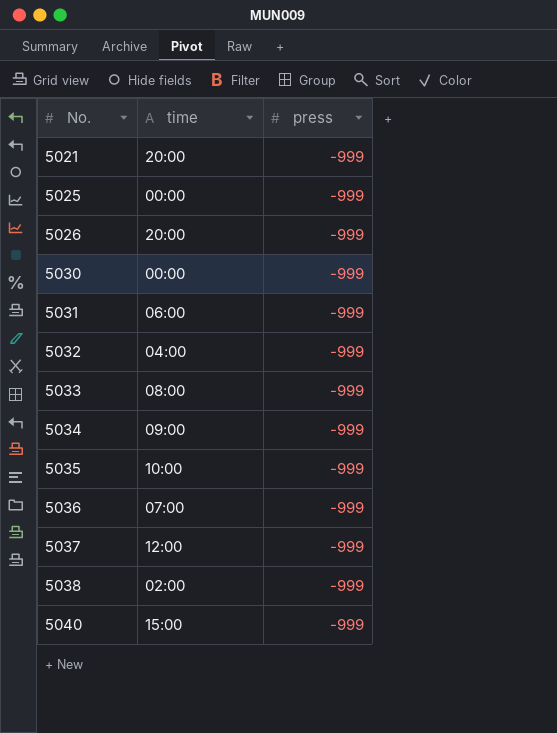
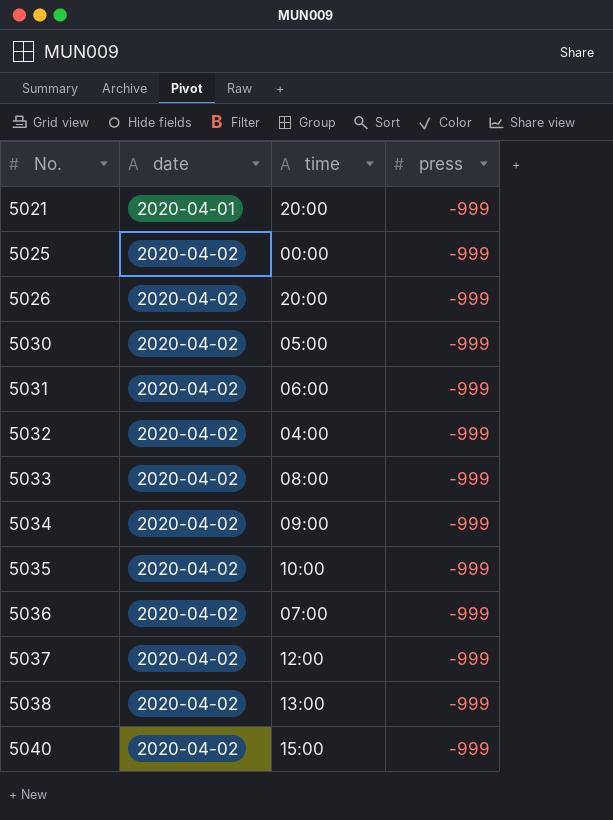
column date | position: none -> 2
5030 | time: 00:00 -> 05:00
5038 | time: 02:00 -> 13:00

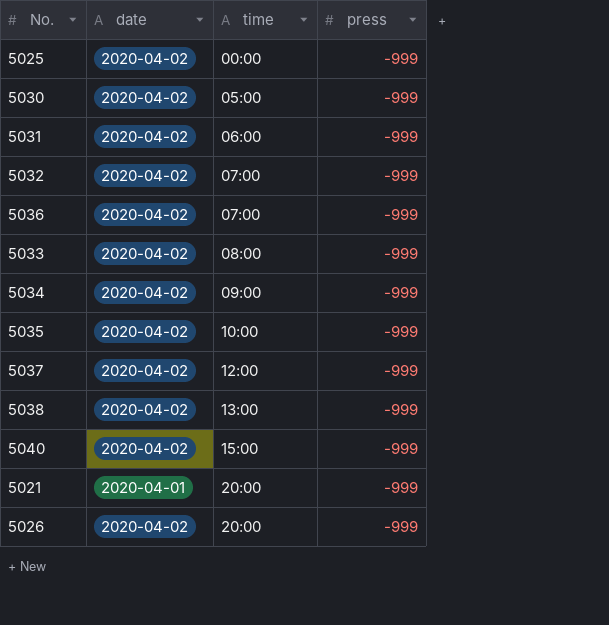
row order: No. ascending -> time ascending
5032 | time: 04:00 -> 07:00

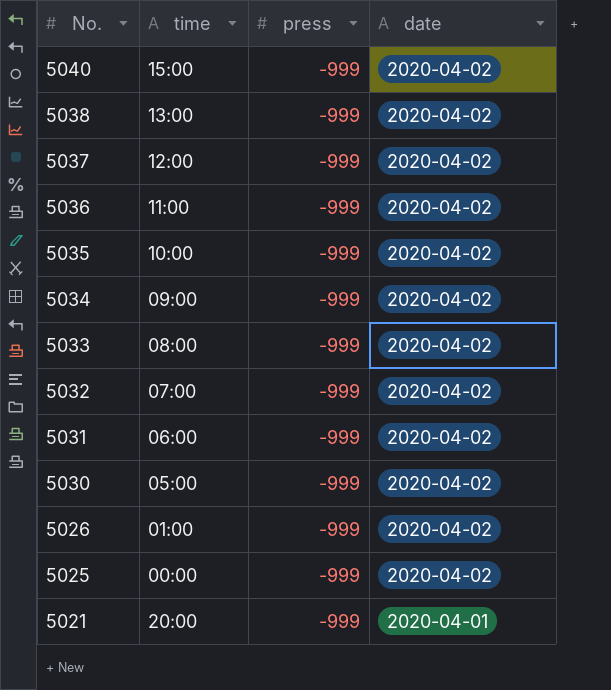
row order: time ascending -> No. descending
column date | position: 2 -> 4
5036 | time: 07:00 -> 11:00
5026 | time: 20:00 -> 01:00

